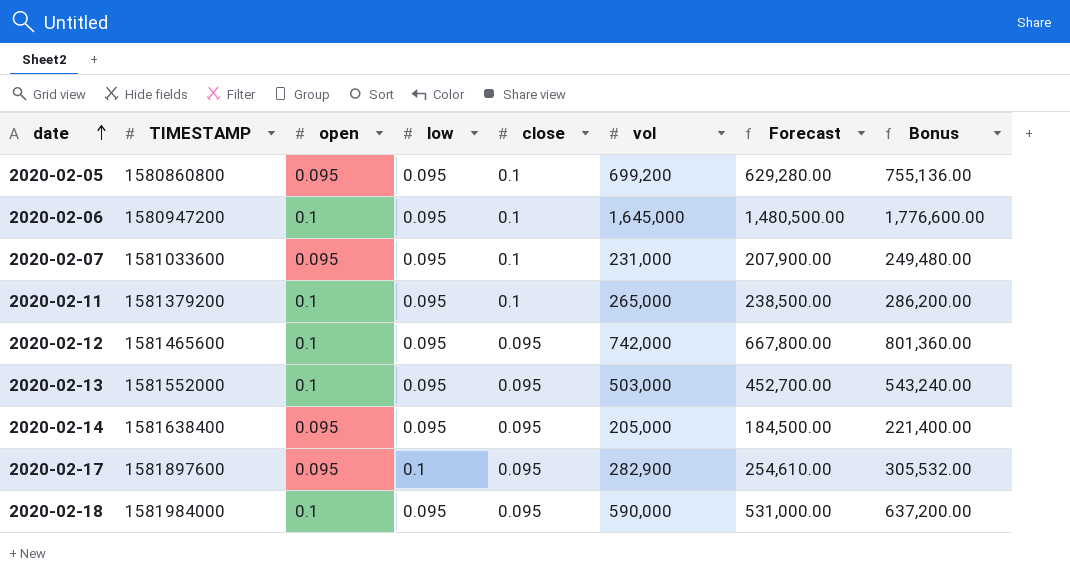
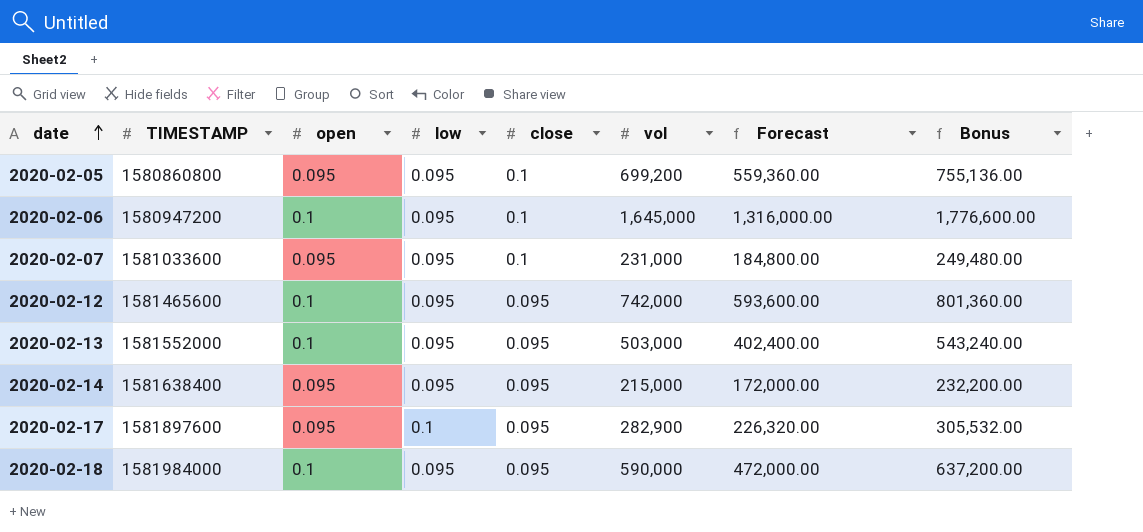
column Forecast | formula: [vol] * 0.9 -> [vol] * 0.8
row 2020-02-11: 1581379200 | 0.1 | 0.095 | 0.1 | 265,000 | 238,500.00 | 286,200.00 -> none
2020-02-14 | vol: 205,000 -> 215,000
2020-02-14 | Bonus: 221,400.00 -> 232,200.00

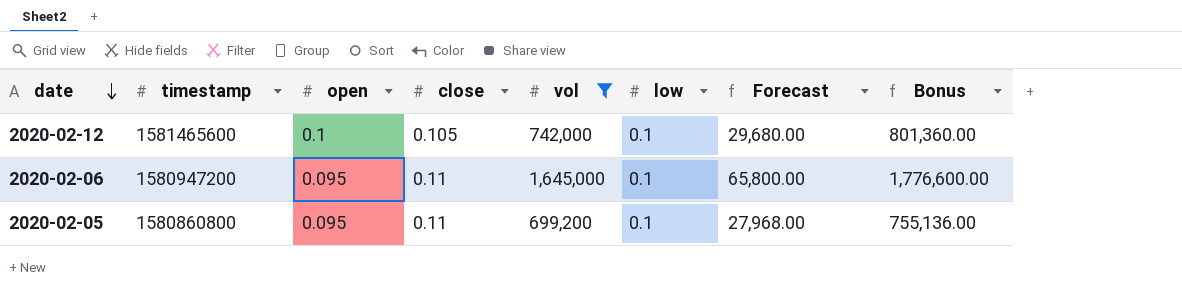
filter: none -> vol >= 699,200
row order: date ascending -> date descending
column name: TIMESTAMP -> timestamp
column low | position: 4 -> 6
column Forecast | formula: [vol] * 0.8 -> [vol] * 0.04
2020-02-12 | close: 0.095 -> 0.105
2020-02-12 | low: 0.095 -> 0.1
2020-02-06 | open: 0.1 -> 0.095
2020-02-06 | close: 0.1 -> 0.11
2020-02-06 | low: 0.095 -> 0.1
2020-02-05 | close: 0.1 -> 0.11
2020-02-05 | low: 0.095 -> 0.1

